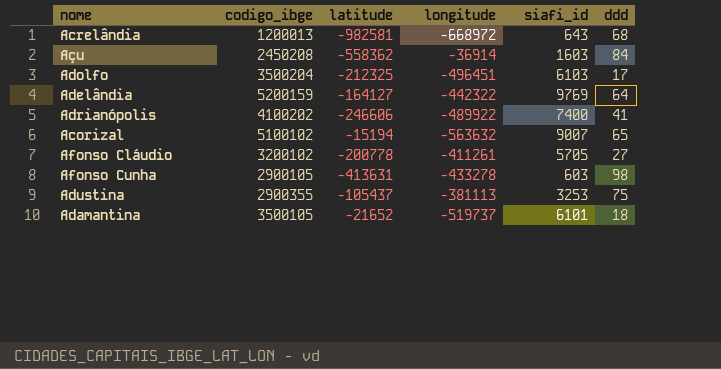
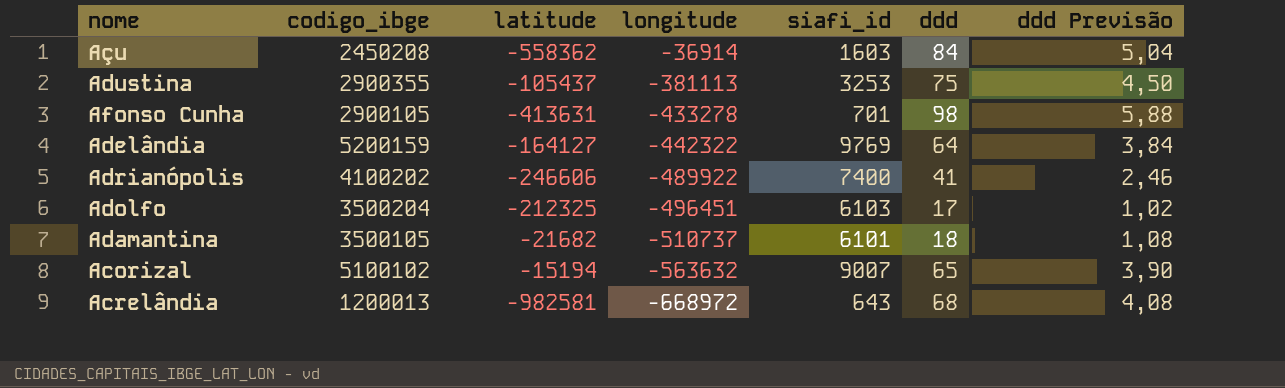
row order: none -> longitude descending
column ddd Previsão | formula: none -> [ddd] * 0,06
row Afonso Cláudio: 3200102 | -200778 | -411261 | 5705 | 27 -> none
Afonso Cunha | siafi_id: 603 -> 701
Adamantina | latitude: -21652 -> -21682
Adamantina | longitude: -519737 -> -510737

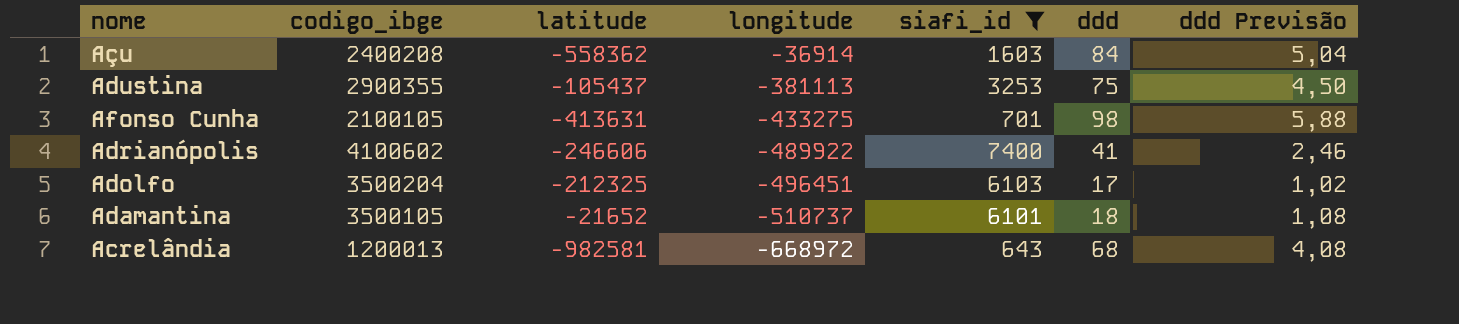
filter: none -> siafi_id <= 7400
Açu | codigo_ibge: 2450208 -> 2400208
Afonso Cunha | codigo_ibge: 2900105 -> 2100105
Afonso Cunha | longitude: -433278 -> -433275
Adrianópolis | codigo_ibge: 4100202 -> 4100602
Adamantina | latitude: -21682 -> -21652

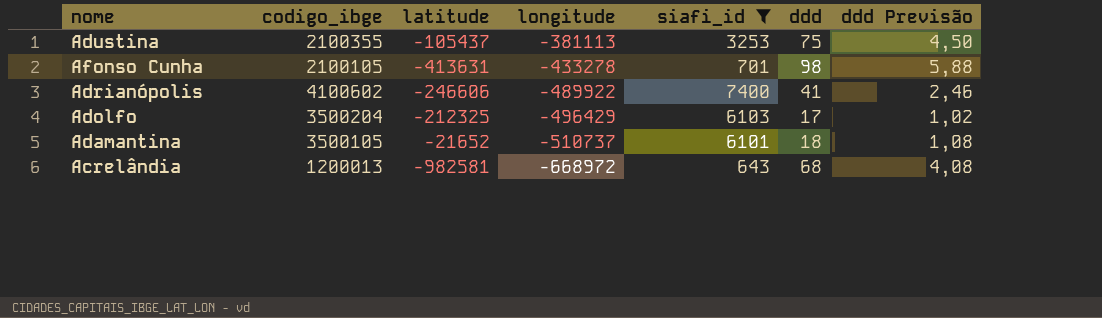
row Açu: 2400208 | -558362 | -36914 | 1603 | 84 | 5,04 -> none
Adustina | codigo_ibge: 2900355 -> 2100355
Afonso Cunha | longitude: -433275 -> -433278
Adolfo | longitude: -496451 -> -496429

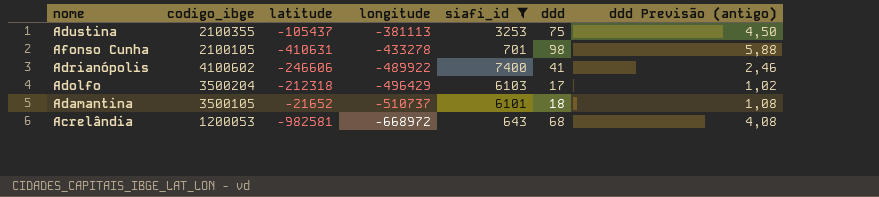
column name: ddd Previsão -> ddd Previsão (antigo)
Afonso Cunha | latitude: -413631 -> -410631
Adolfo | latitude: -212325 -> -212318
Acrelândia | codigo_ibge: 1200013 -> 1200053

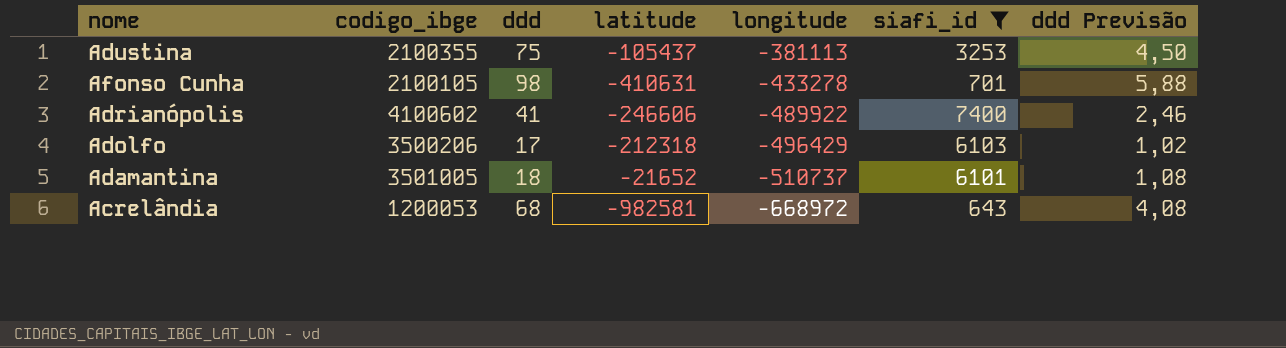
column ddd | position: 6 -> 3
column name: ddd Previsão (antigo) -> ddd Previsão
Adolfo | codigo_ibge: 3500204 -> 3500206
Adamantina | codigo_ibge: 3500105 -> 3501005

